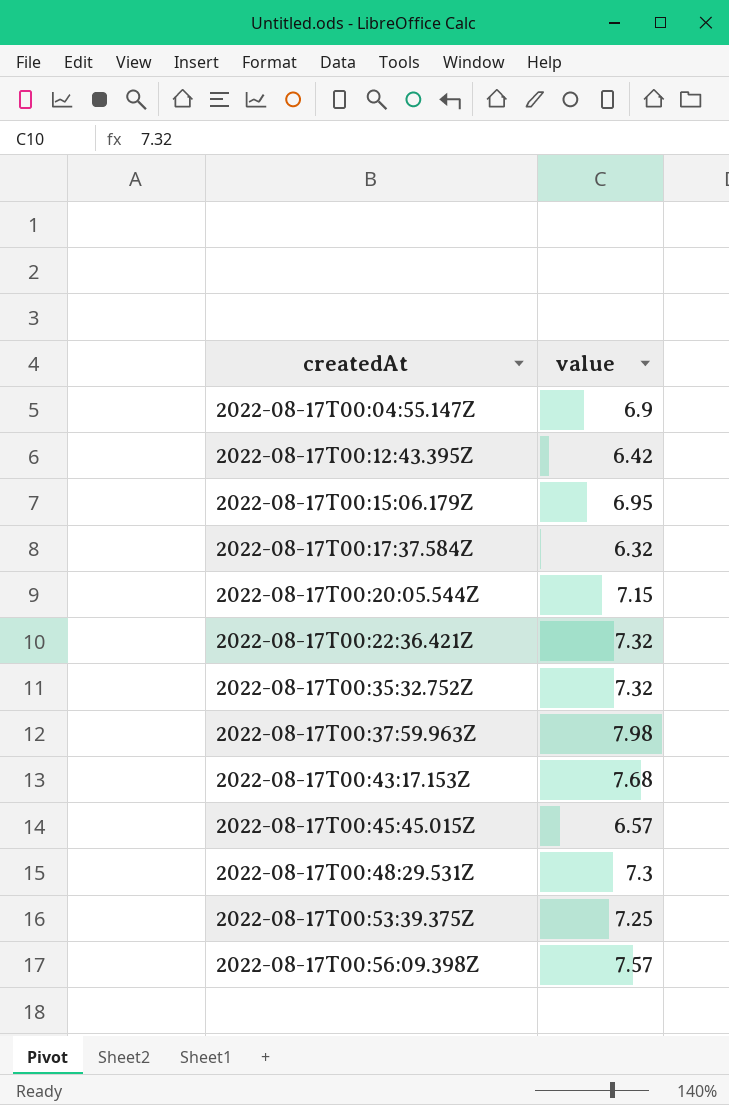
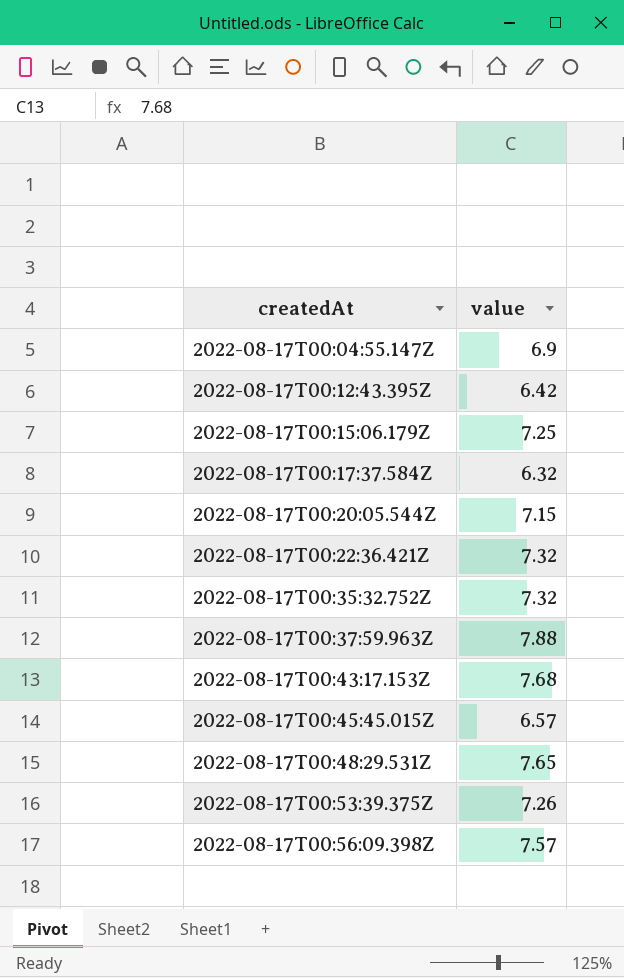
2022-08-17T00:15:06.179Z | value: 6.95 -> 7.25
2022-08-17T00:37:59.963Z | value: 7.98 -> 7.88
2022-08-17T00:48:29.531Z | value: 7.3 -> 7.65
2022-08-17T00:53:39.375Z | value: 7.25 -> 7.26

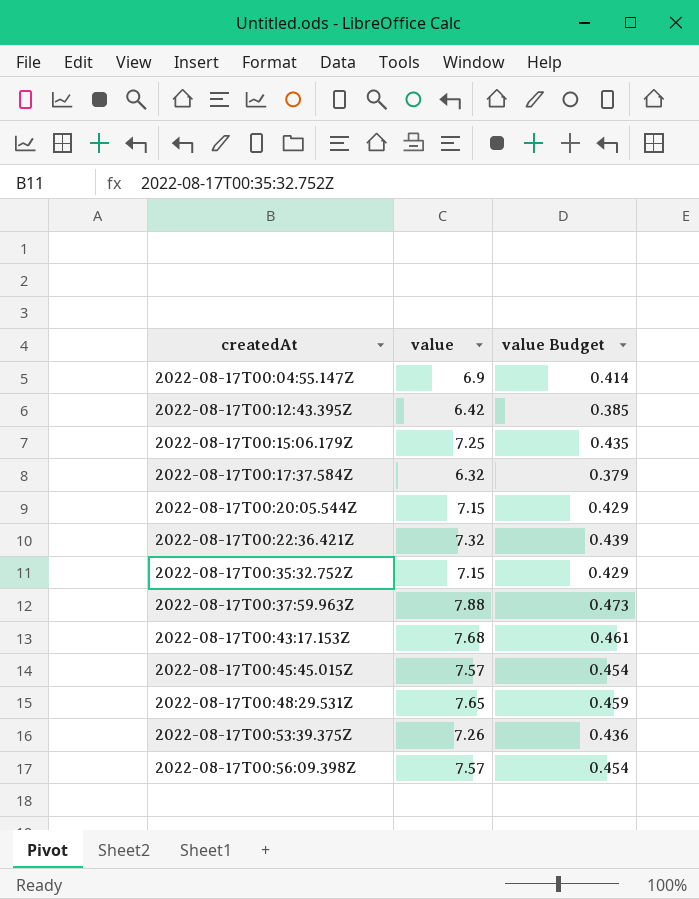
column value Budget | formula: none -> [value] * 0.06
2022-08-17T00:35:32.752Z | value: 7.32 -> 7.15
2022-08-17T00:45:45.015Z | value: 6.57 -> 7.57

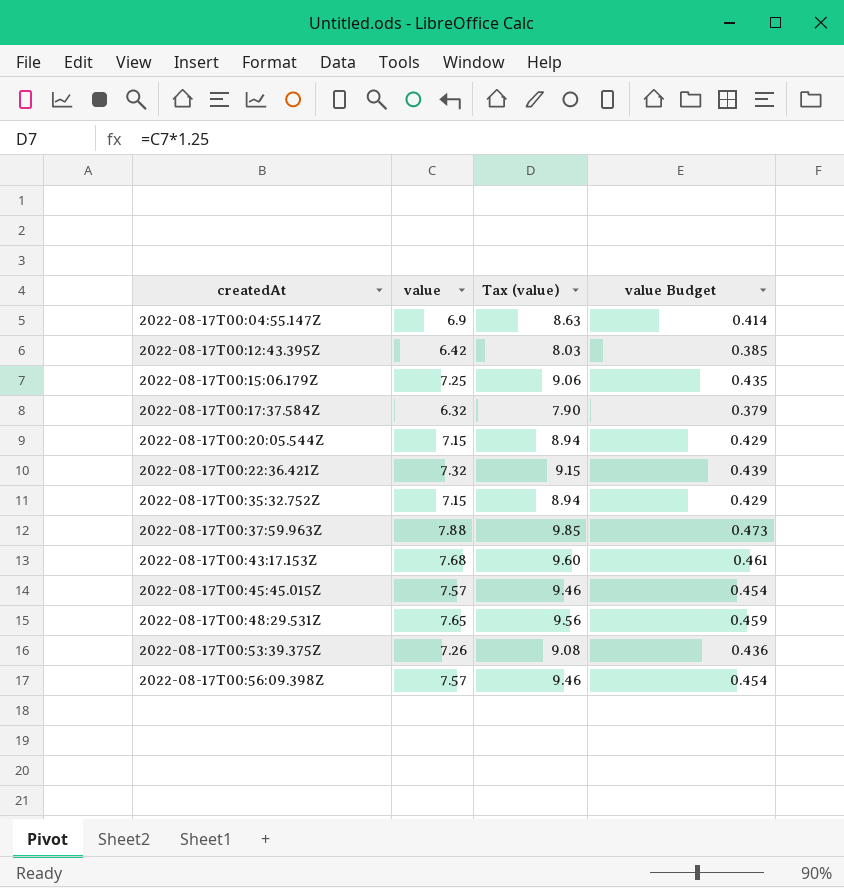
column Tax (value) | formula: none -> [value] * 1.25

